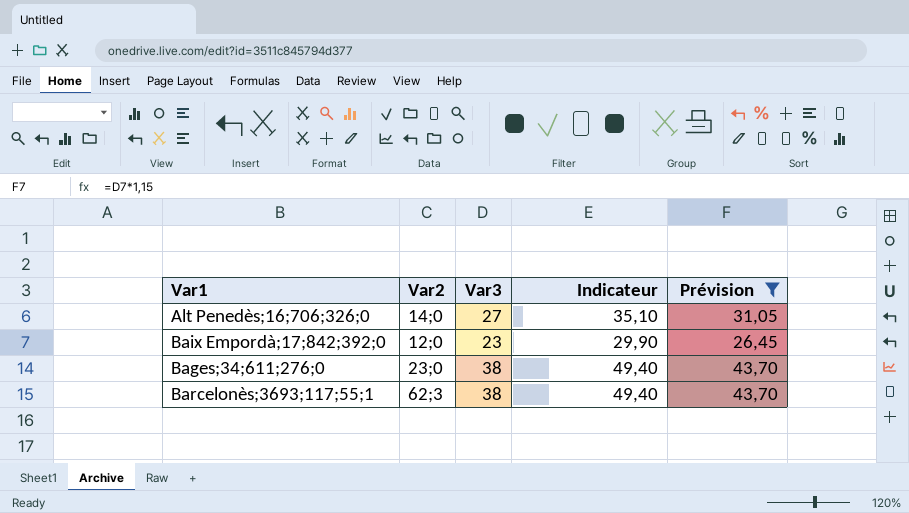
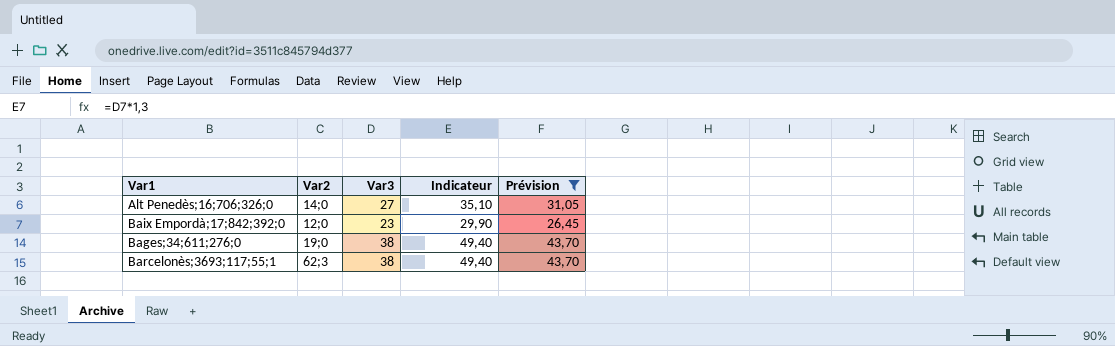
Bages;34;611;276;0 | Var2: 23;0 -> 19;0

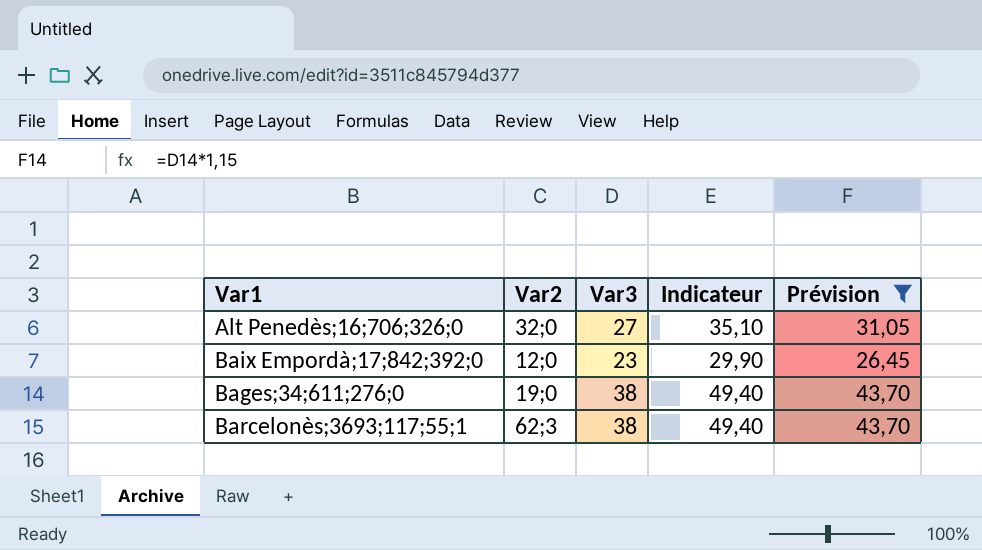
Alt Penedès;16;706;326;0 | Var2: 14;0 -> 32;0

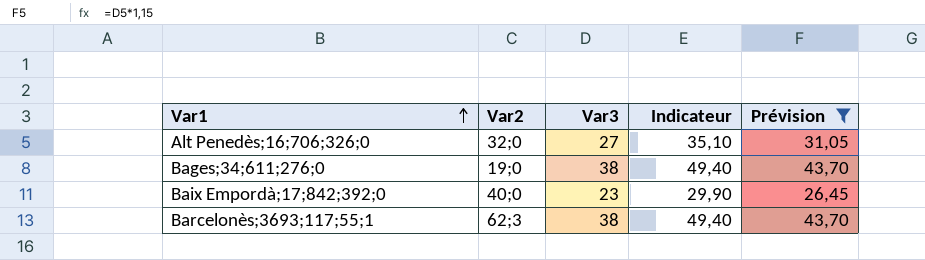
row order: none -> Var1 ascending
Baix Empordà;17;842;392;0 | Var2: 12;0 -> 40;0

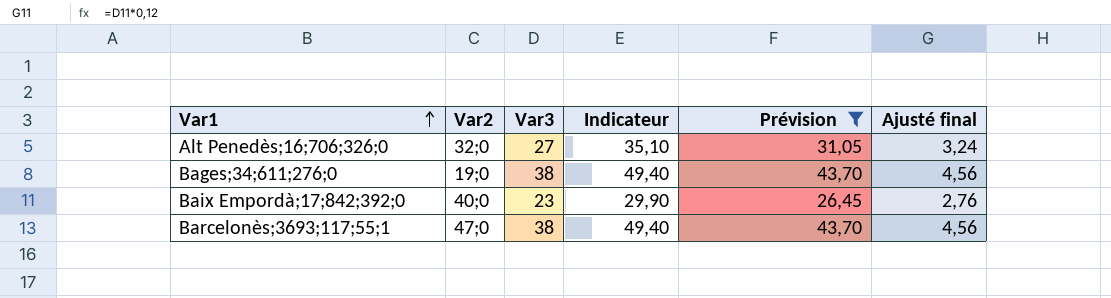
column Ajusté final | formula: none -> [Var3] * 0,12
Barcelonès;3693;117;55;1 | Var2: 62;3 -> 47;0

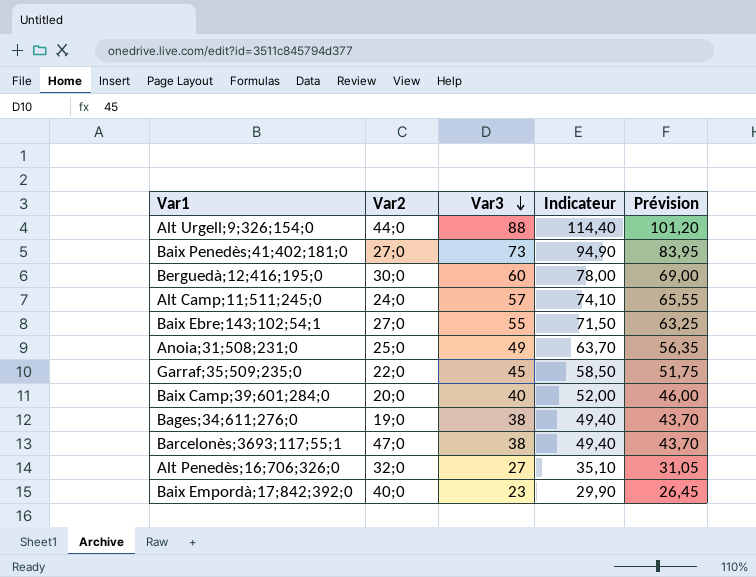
filter: Prévision <= 43,70 -> none
row order: Var1 ascending -> Var3 descending
column Ajusté final | formula: [Var3] * 0,12 -> none

